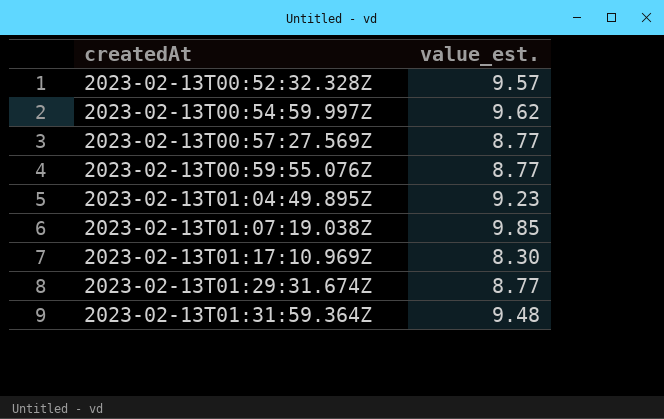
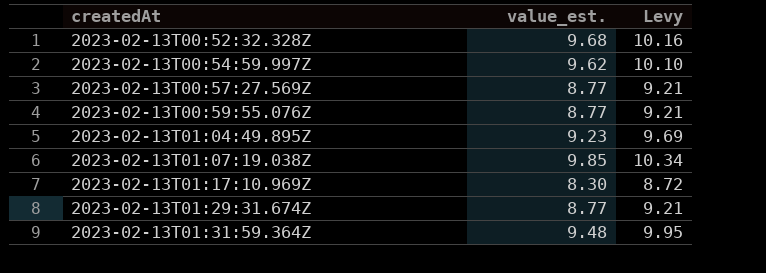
column Levy | formula: none -> [value_est.] * 1.05
2023-02-13T00:52:32.328Z | value_est.: 9.57 -> 9.68

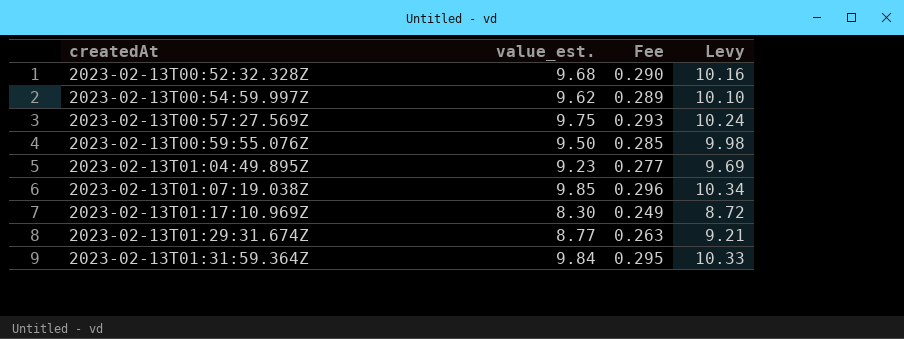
column Fee | formula: none -> [value_est.] * 0.03
2023-02-13T00:57:27.569Z | value_est.: 8.77 -> 9.75
2023-02-13T00:57:27.569Z | Levy: 9.21 -> 10.24
2023-02-13T00:59:55.076Z | value_est.: 8.77 -> 9.50
2023-02-13T00:59:55.076Z | Levy: 9.21 -> 9.98
2023-02-13T01:31:59.364Z | value_est.: 9.48 -> 9.84
2023-02-13T01:31:59.364Z | Levy: 9.95 -> 10.33

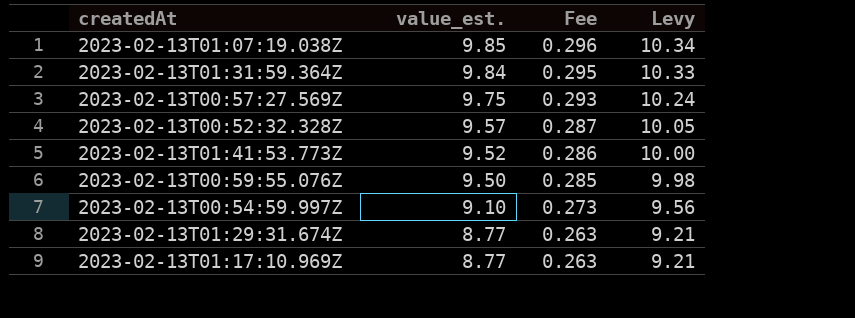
row order: createdAt ascending -> value_est. descending
row 2023-02-13T01:04:49.895Z: 9.23 | 0.277 | 9.69 -> none
2023-02-13T00:52:32.328Z | value_est.: 9.68 -> 9.57
2023-02-13T00:52:32.328Z | Fee: 0.290 -> 0.287
2023-02-13T00:52:32.328Z | Levy: 10.16 -> 10.05
row 2023-02-13T01:41:53.773Z: none -> 9.52 | 0.286 | 10.00
2023-02-13T00:54:59.997Z | value_est.: 9.62 -> 9.10
2023-02-13T00:54:59.997Z | Fee: 0.289 -> 0.273
2023-02-13T00:54:59.997Z | Levy: 10.10 -> 9.56
2023-02-13T01:17:10.969Z | value_est.: 8.30 -> 8.77
2023-02-13T01:17:10.969Z | Fee: 0.249 -> 0.263
2023-02-13T01:17:10.969Z | Levy: 8.72 -> 9.21

